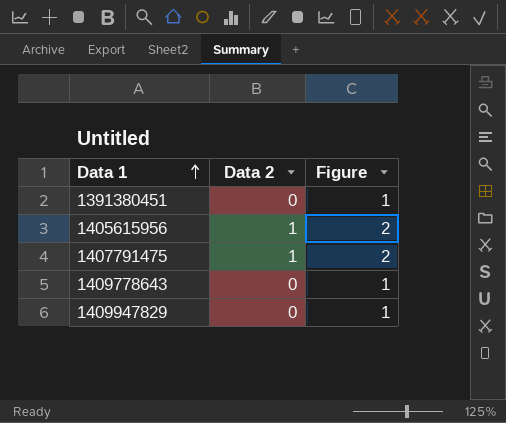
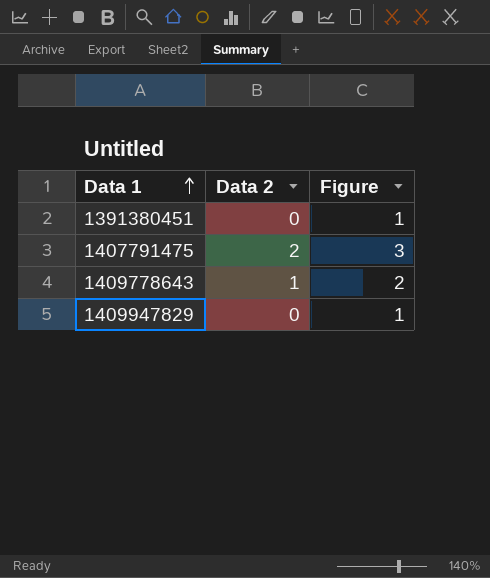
row 1405615956: 1 | 2 -> none
1407791475 | Data 2: 1 -> 2
1407791475 | Figure: 2 -> 3
1409778643 | Data 2: 0 -> 1
1409778643 | Figure: 1 -> 2

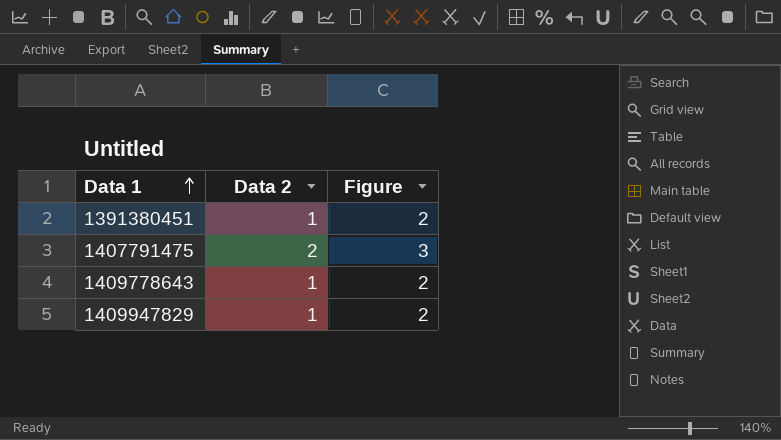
1391380451 | Data 2: 0 -> 1
1391380451 | Figure: 1 -> 2
1409947829 | Data 2: 0 -> 1
1409947829 | Figure: 1 -> 2

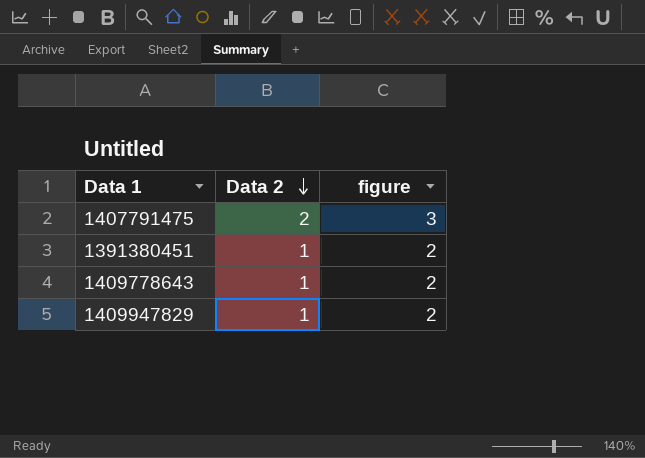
row order: Data 1 ascending -> Data 2 descending
column name: Figure -> figure

